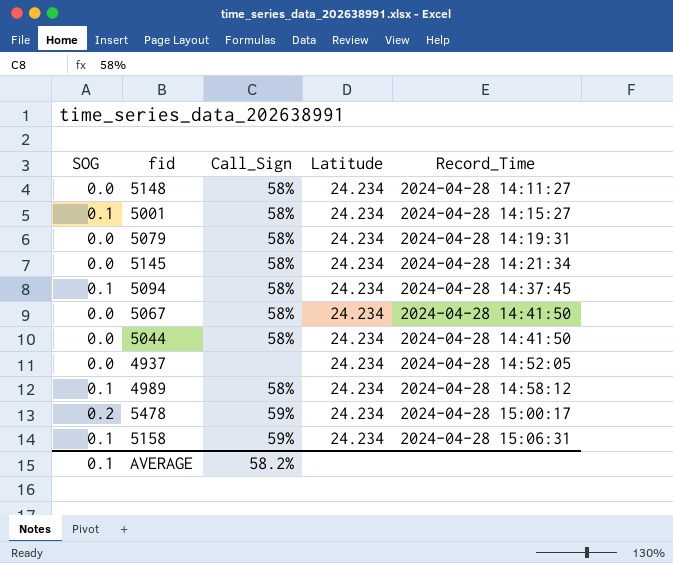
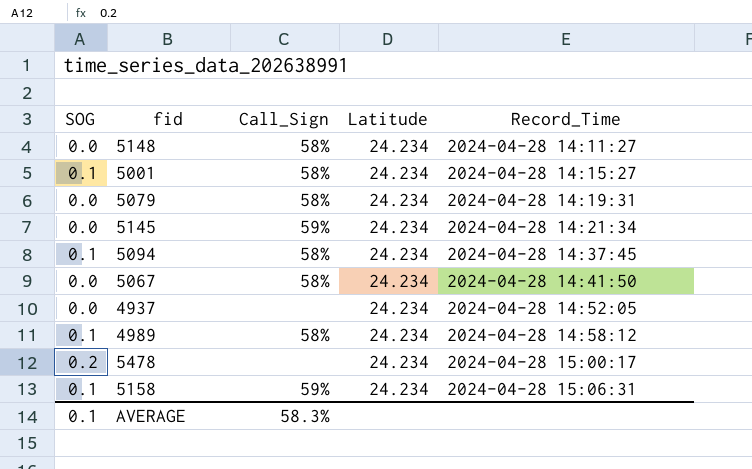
row 5044: 0.0 | 58% | 24.234 | 2024-04-28 14:41:50 -> none
5145 | Call_Sign: 58% -> 59%
5478 | Call_Sign: 59% -> none
AVERAGE | Call_Sign: 58.2% -> 58.3%

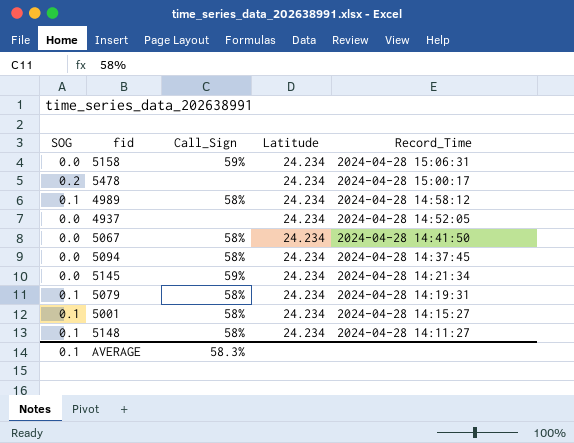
row order: Record_Time ascending -> Record_Time descending
5158 | SOG: 0.1 -> 0.0
5094 | SOG: 0.1 -> 0.0
5079 | SOG: 0.0 -> 0.1
5148 | SOG: 0.0 -> 0.1

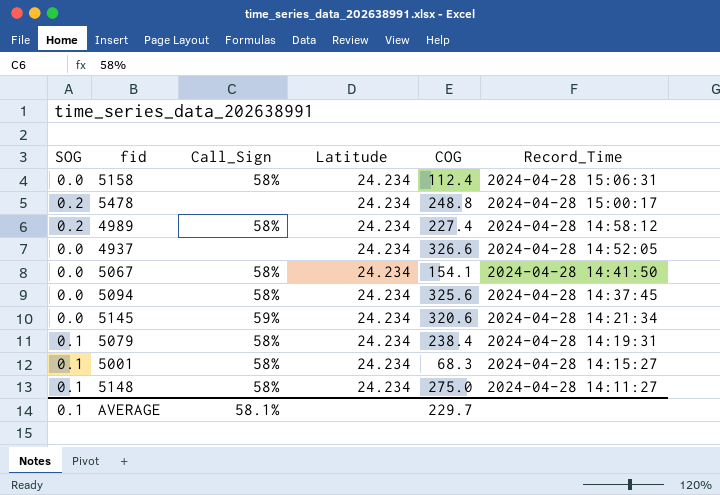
column COG | position: none -> 5
5158 | Call_Sign: 59% -> 58%
4989 | SOG: 0.1 -> 0.2
AVERAGE | Call_Sign: 58.3% -> 58.1%

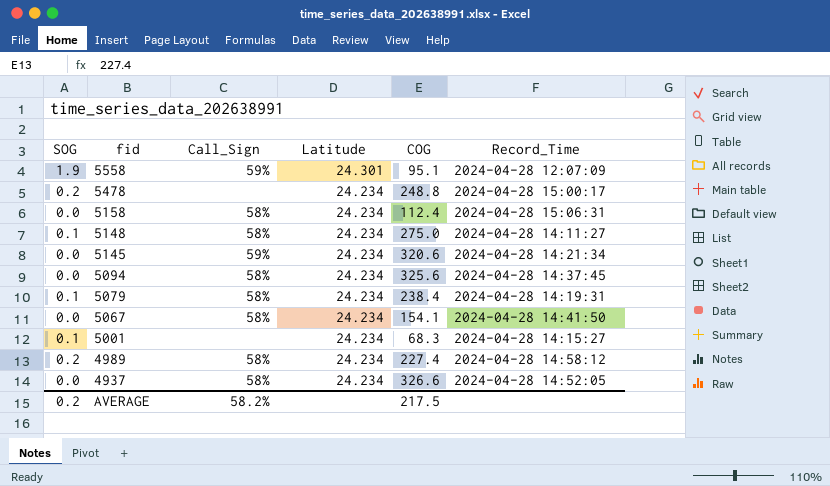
row order: Record_Time descending -> fid descending
row 5558: none -> 1.9 | 59% | 24.301 | 95.1 | 2024-04-28 12:07:09
5001 | Call_Sign: 58% -> none
4937 | Call_Sign: none -> 58%
AVERAGE | SOG: 0.1 -> 0.2
AVERAGE | Call_Sign: 58.1% -> 58.2%
AVERAGE | COG: 229.7 -> 217.5

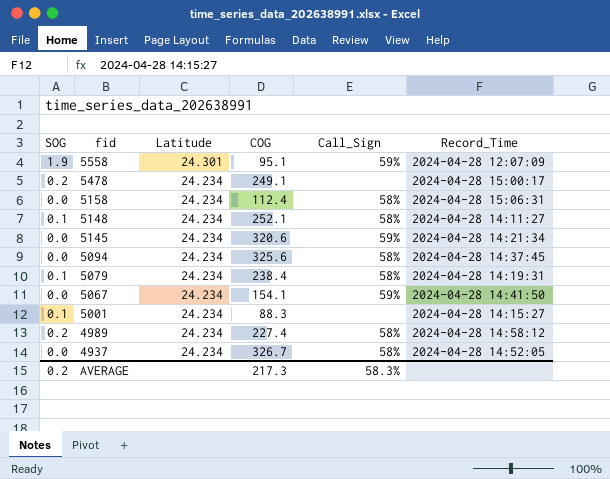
column Call_Sign | position: 3 -> 5
5478 | COG: 248.8 -> 249.1
5148 | COG: 275.0 -> 252.1
5067 | Call_Sign: 58% -> 59%
5001 | COG: 68.3 -> 88.3
4937 | COG: 326.6 -> 326.7
AVERAGE | COG: 217.5 -> 217.3
AVERAGE | Call_Sign: 58.2% -> 58.3%

